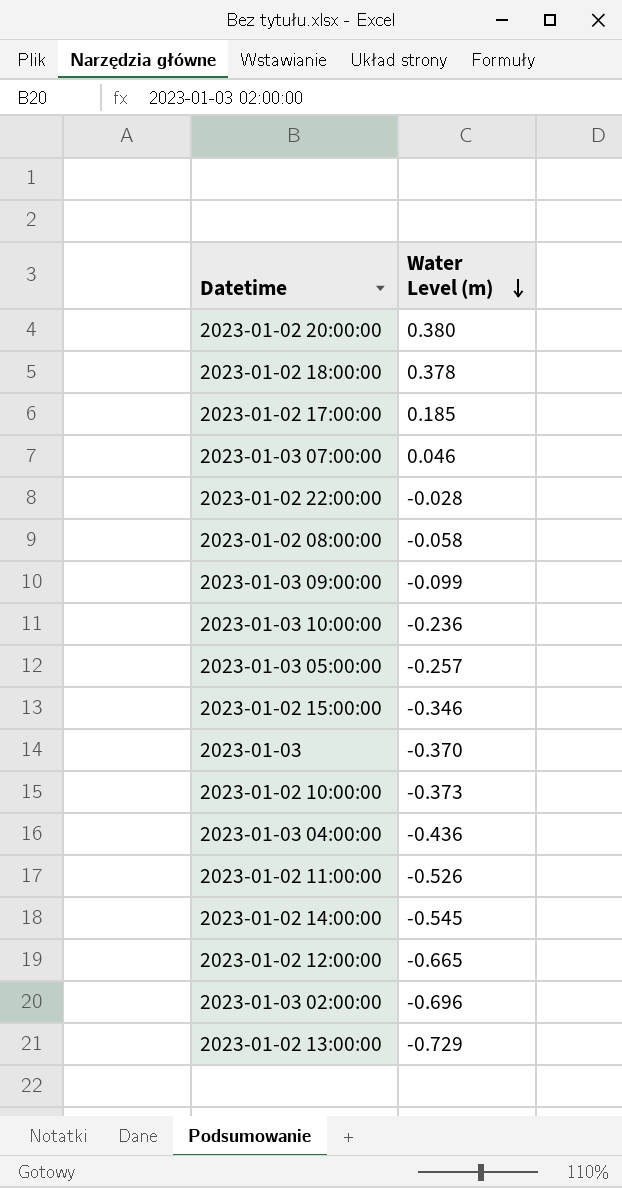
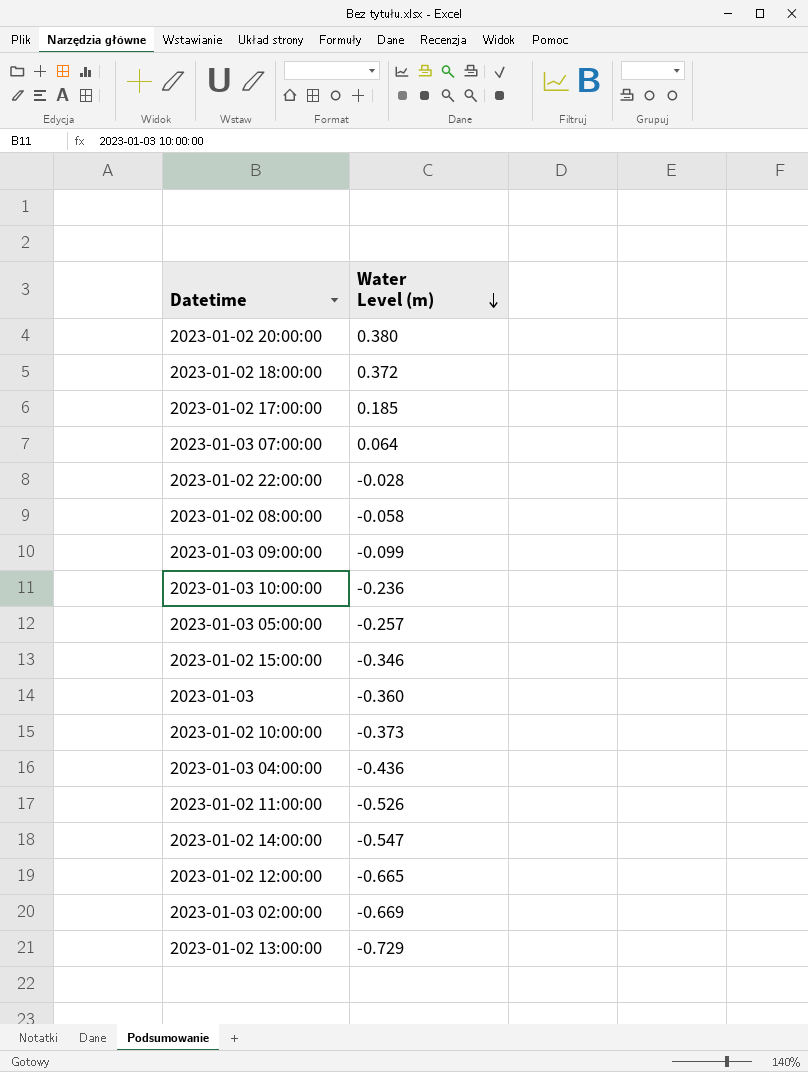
2023-01-02 18:00:00 | Water Level (m): 0.378 -> 0.372
2023-01-03 07:00:00 | Water Level (m): 0.046 -> 0.064
2023-01-03 | Water Level (m): -0.370 -> -0.360
2023-01-02 14:00:00 | Water Level (m): -0.545 -> -0.547
2023-01-03 02:00:00 | Water Level (m): -0.696 -> -0.669

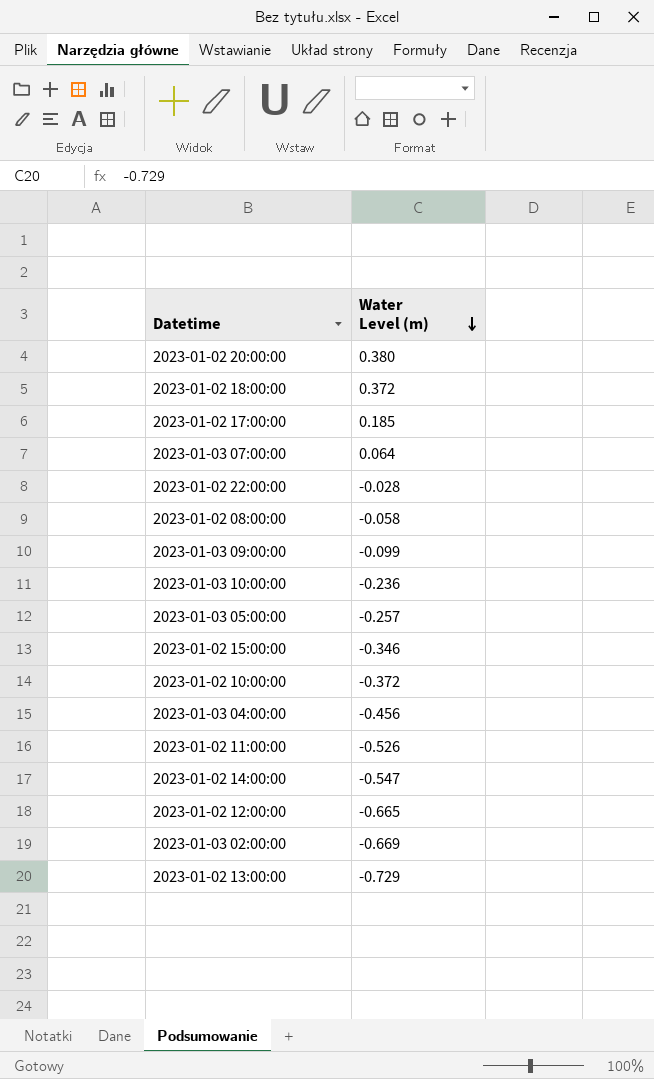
row 2023-01-03: -0.360 -> none
2023-01-02 10:00:00 | Water Level (m): -0.373 -> -0.372
2023-01-03 04:00:00 | Water Level (m): -0.436 -> -0.456

